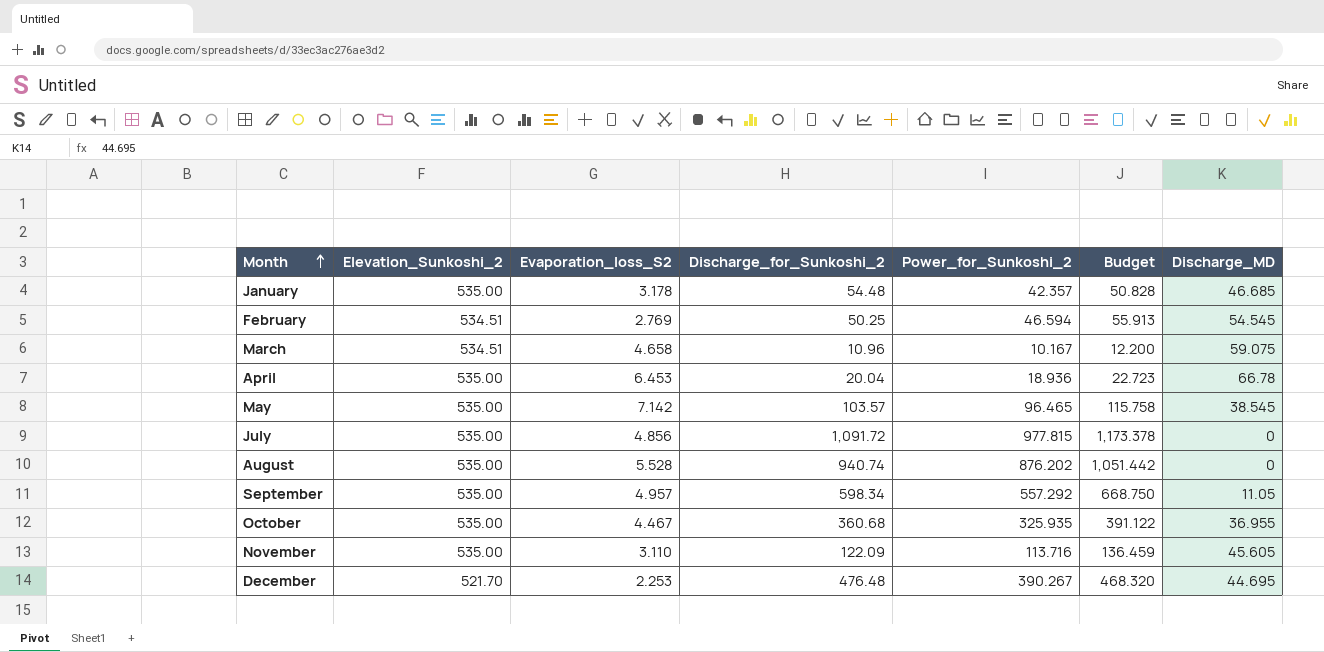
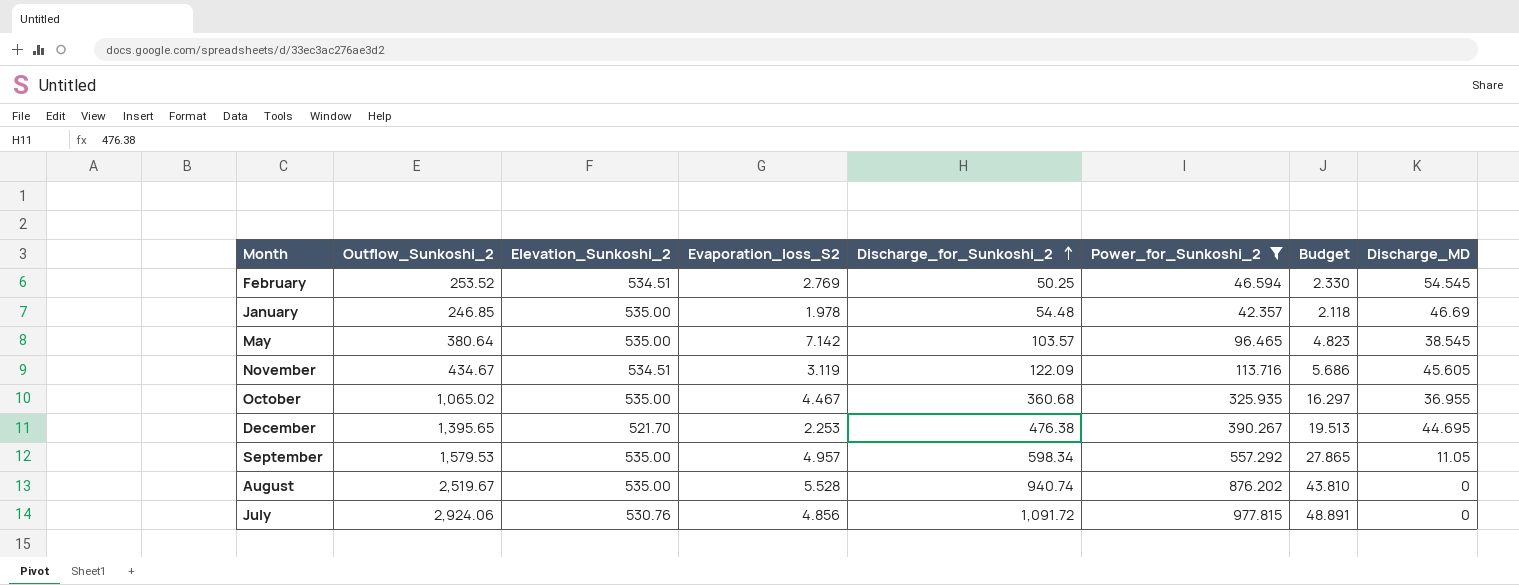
filter: none -> Power_for_Sunkoshi_2 >= 42.357
row order: Month ascending -> Discharge_for_Sunkoshi_2 ascending
column Outflow_Sunkoshi_2 | position: none -> 2
column Budget | formula: [Power_for_Sunkoshi_2] * 1.2 -> [Power_for_Sunkoshi_2] * 0.05
January | Evaporation_loss_S2: 3.178 -> 1.978
January | Discharge_MD: 46.685 -> 46.69
November | Elevation_Sunkoshi_2: 535.00 -> 534.51
November | Evaporation_loss_S2: 3.110 -> 3.119
December | Discharge_for_Sunkoshi_2: 476.48 -> 476.38
July | Elevation_Sunkoshi_2: 535.00 -> 530.76

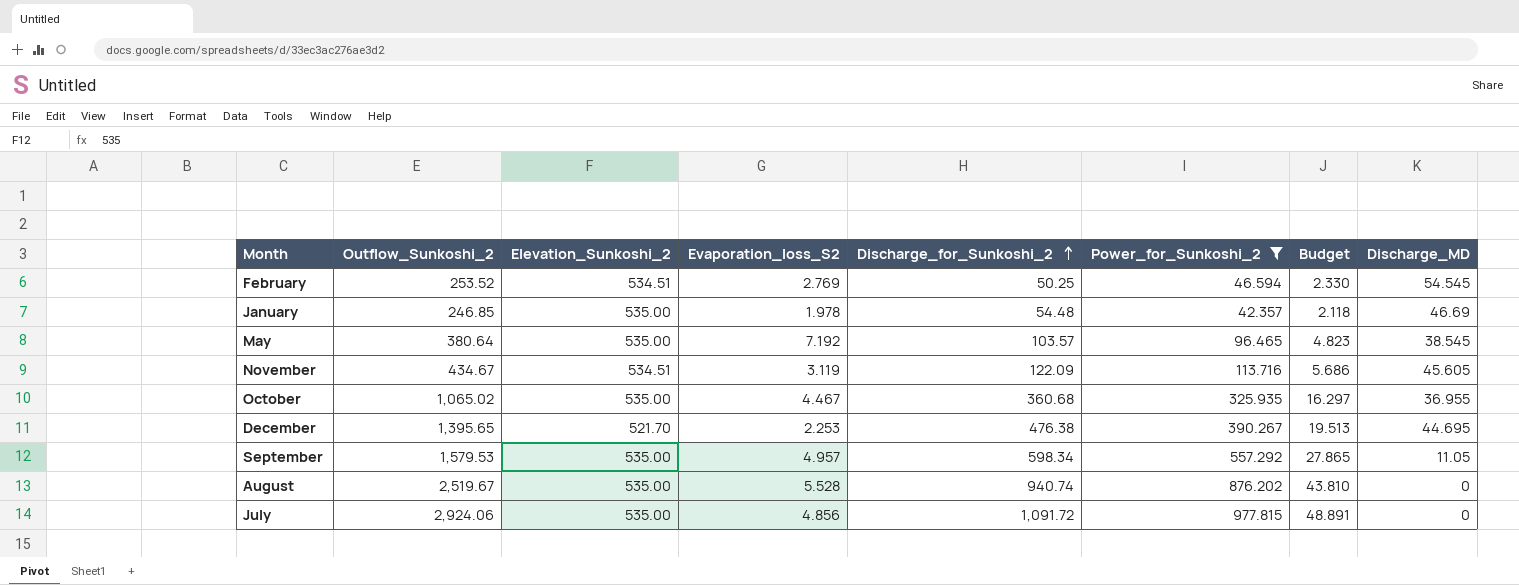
May | Evaporation_loss_S2: 7.142 -> 7.192
July | Elevation_Sunkoshi_2: 530.76 -> 535.00

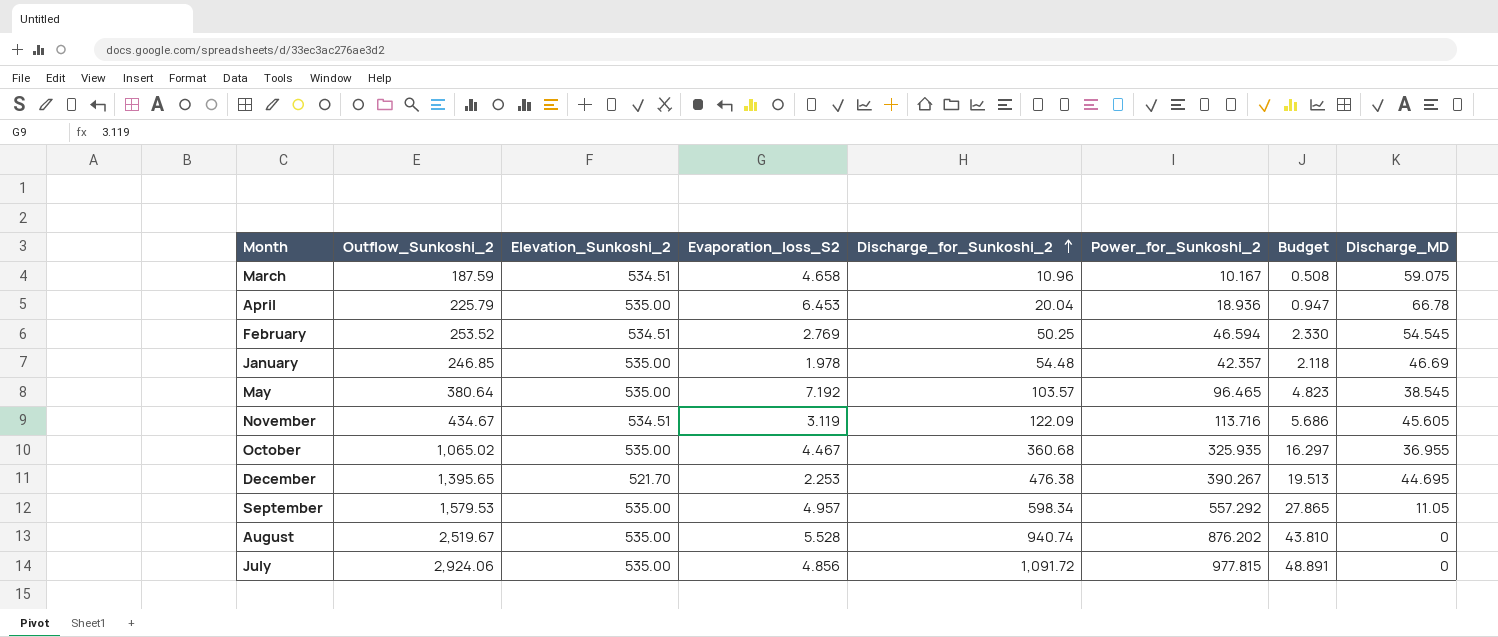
filter: Power_for_Sunkoshi_2 >= 42.357 -> none

